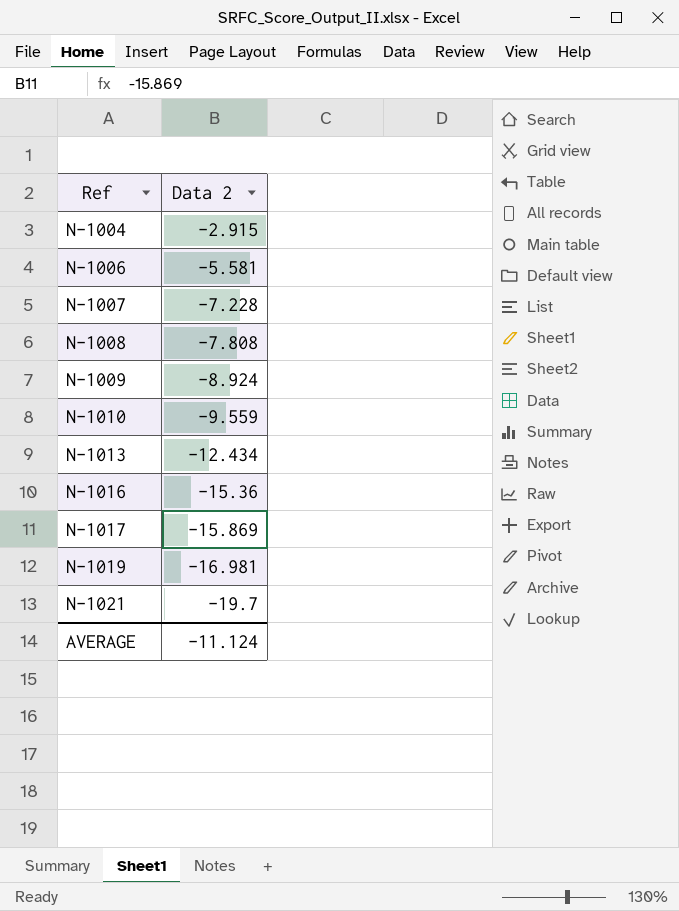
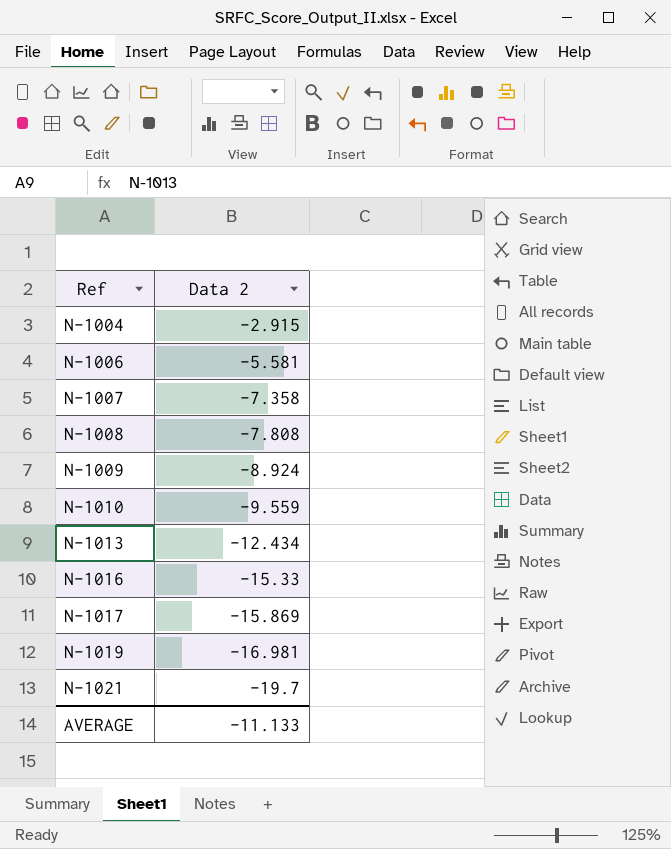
N-1007 | Data 2: -7.228 -> -7.358
N-1016 | Data 2: -15.36 -> -15.33
AVERAGE | Data 2: -11.124 -> -11.133

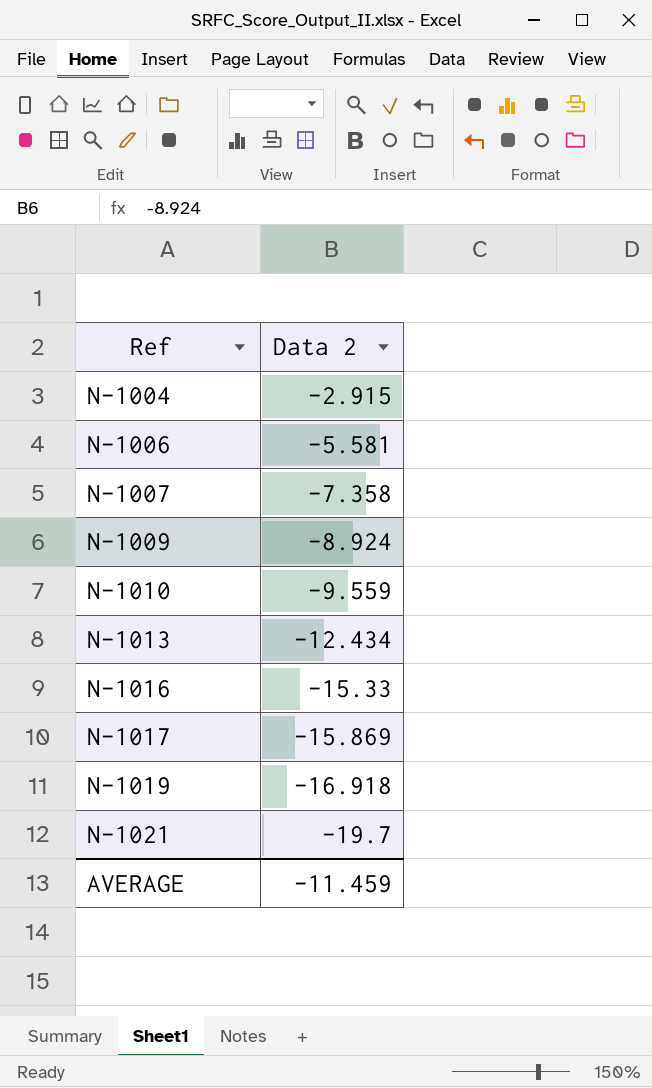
row N-1008: -7.808 -> none
N-1019 | Data 2: -16.981 -> -16.918
AVERAGE | Data 2: -11.133 -> -11.459

